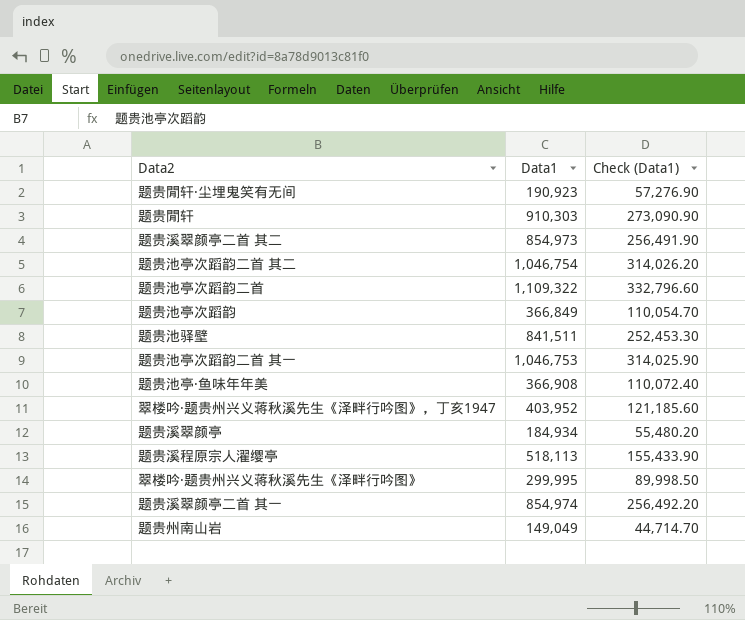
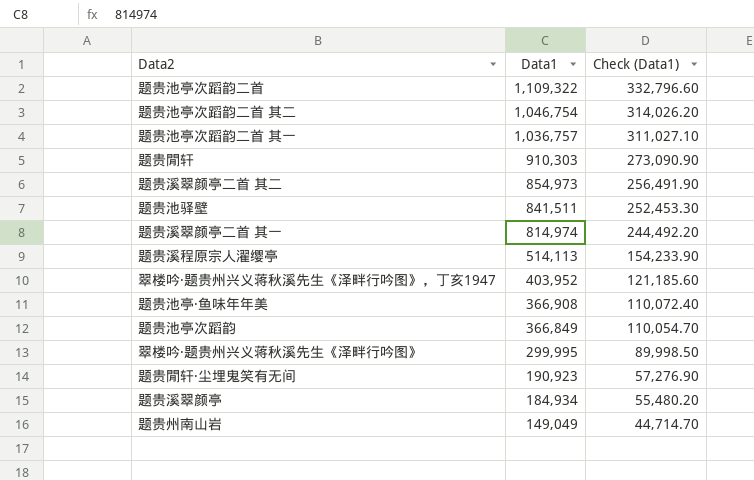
row order: none -> Data1 descending
题贵池亭次蹈韵二首 其一 | Data1: 1,046,753 -> 1,036,757
题贵池亭次蹈韵二首 其一 | Check (Data1): 314,025.90 -> 311,027.10
题贵溪翠颜亭二首 其一 | Data1: 854,974 -> 814,974
题贵溪翠颜亭二首 其一 | Check (Data1): 256,492.20 -> 244,492.20
题贵溪程原宗人濯缨亭 | Data1: 518,113 -> 514,113
题贵溪程原宗人濯缨亭 | Check (Data1): 155,433.90 -> 154,233.90

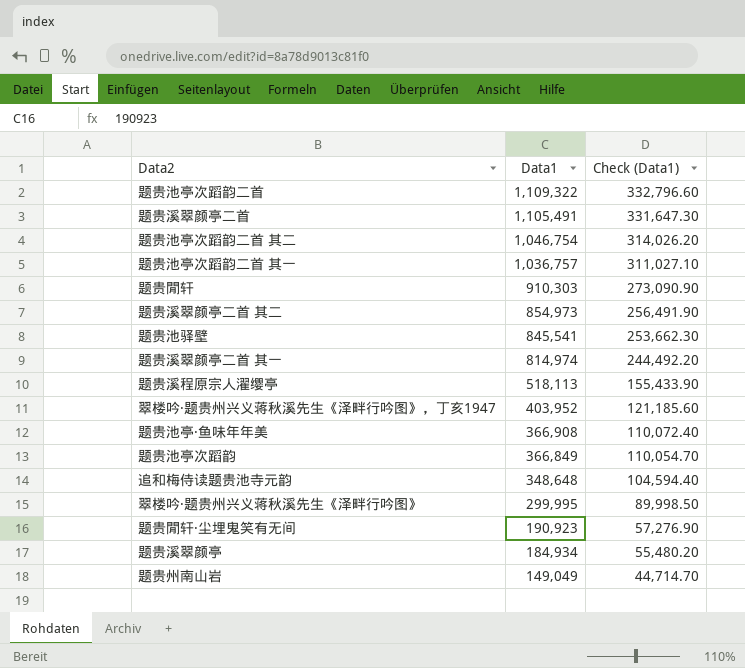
row 题贵溪翠颜亭二首: none -> 1,105,491 | 331,647.30
题贵池驿壁 | Data1: 841,511 -> 845,541
题贵池驿壁 | Check (Data1): 252,453.30 -> 253,662.30
题贵溪程原宗人濯缨亭 | Data1: 514,113 -> 518,113
题贵溪程原宗人濯缨亭 | Check (Data1): 154,233.90 -> 155,433.90
row 追和梅侍读题贵池寺元韵: none -> 348,648 | 104,594.40

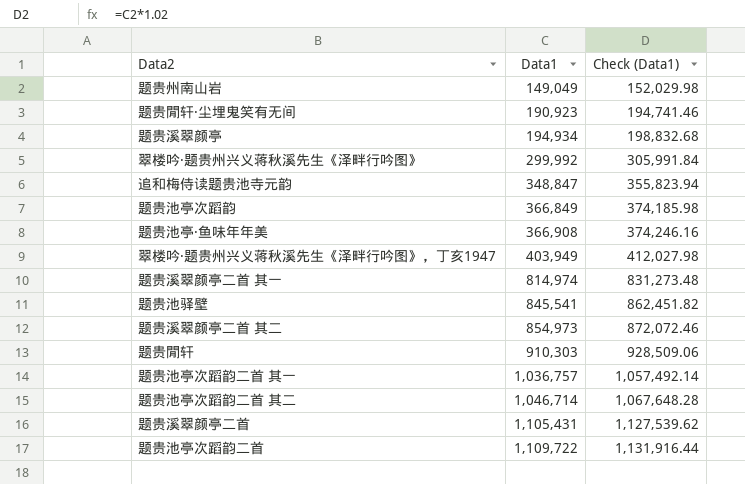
row order: Data1 descending -> Data1 ascending
column Check (Data1) | formula: [Data1] * 0.3 -> [Data1] * 1.02
row 题贵溪程原宗人濯缨亭: 518,113 | 155,433.90 -> none
题贵溪翠颜亭 | Data1: 184,934 -> 194,934
翠楼吟·题贵州兴义蒋秋溪先生《泽畔行吟图》 | Data1: 299,995 -> 299,992
追和梅侍读题贵池寺元韵 | Data1: 348,648 -> 348,847
翠楼吟·题贵州兴义蒋秋溪先生《泽畔行吟图》，丁亥1947 | Data1: 403,952 -> 403,949
题贵池亭次蹈韵二首 其二 | Data1: 1,046,754 -> 1,046,714
题贵溪翠颜亭二首 | Data1: 1,105,491 -> 1,105,431
题贵池亭次蹈韵二首 | Data1: 1,109,322 -> 1,109,722

